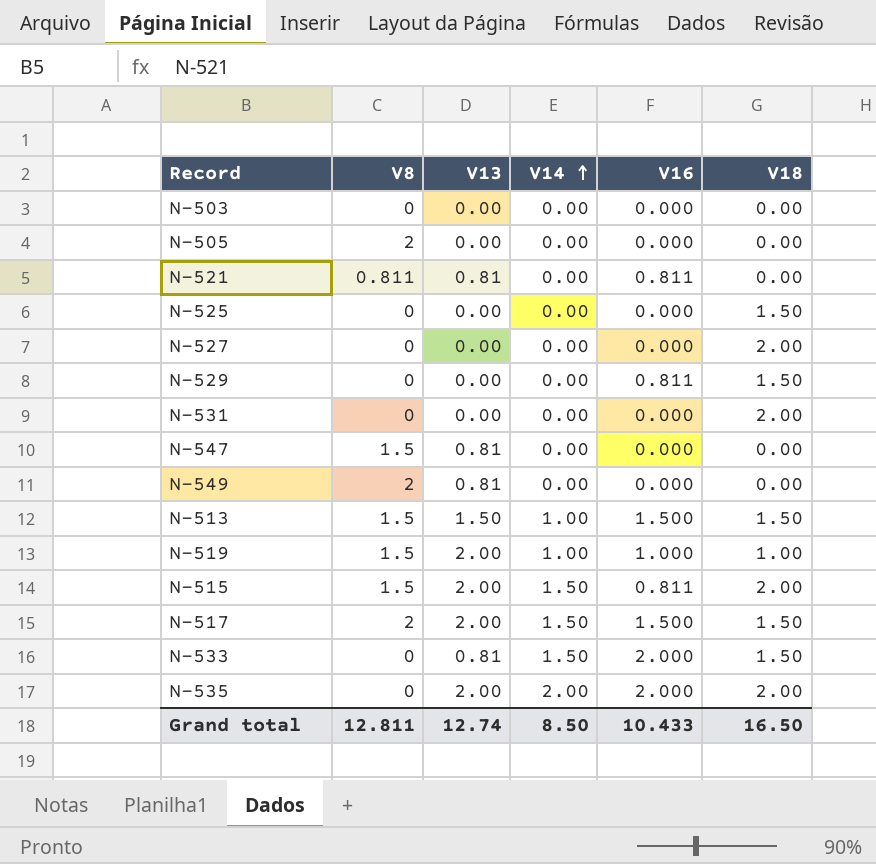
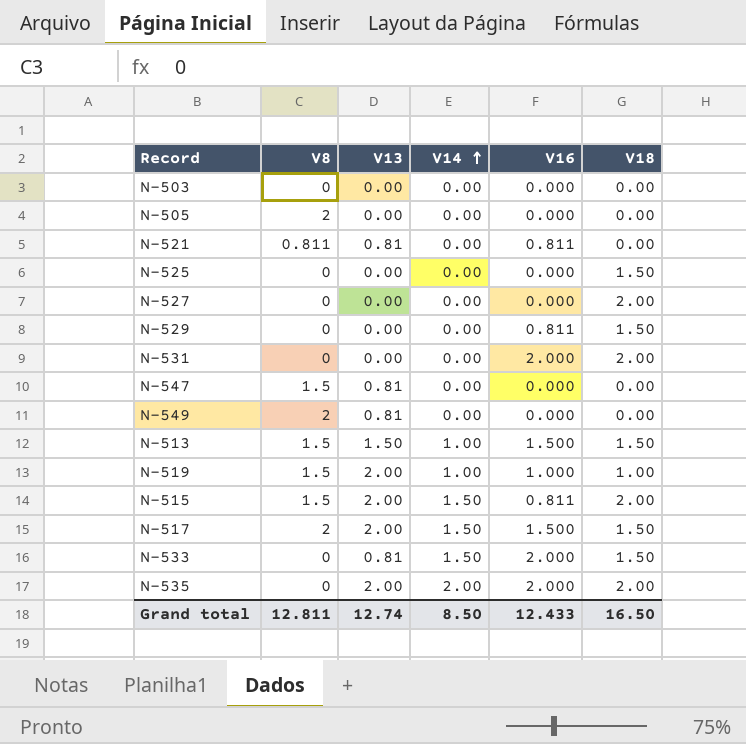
N-531 | V16: 0.000 -> 2.000
Grand total | V16: 10.433 -> 12.433

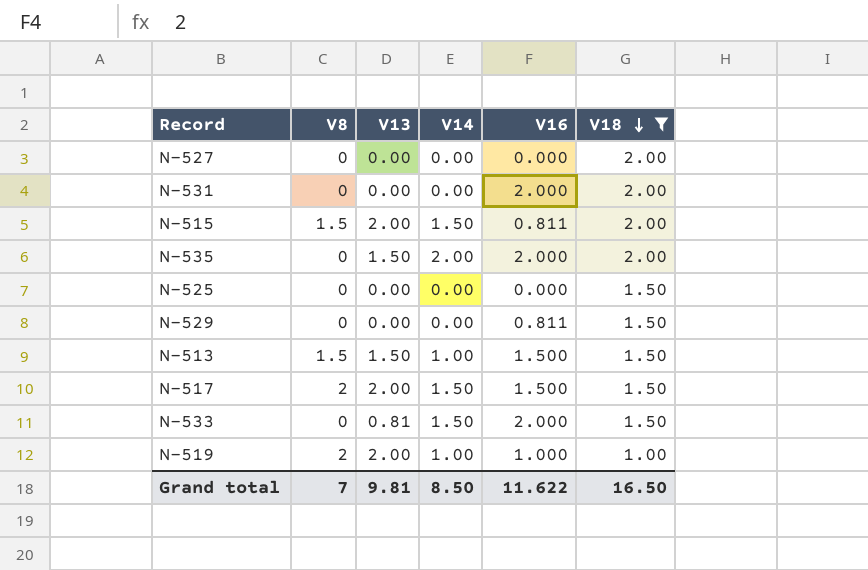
filter: none -> V18 != 0.00
row order: V14 ascending -> V18 descending
N-535 | V13: 2.00 -> 1.50
N-519 | V8: 1.5 -> 2
Grand total | V8: 12.811 -> 7
Grand total | V13: 12.74 -> 9.81
Grand total | V16: 12.433 -> 11.622

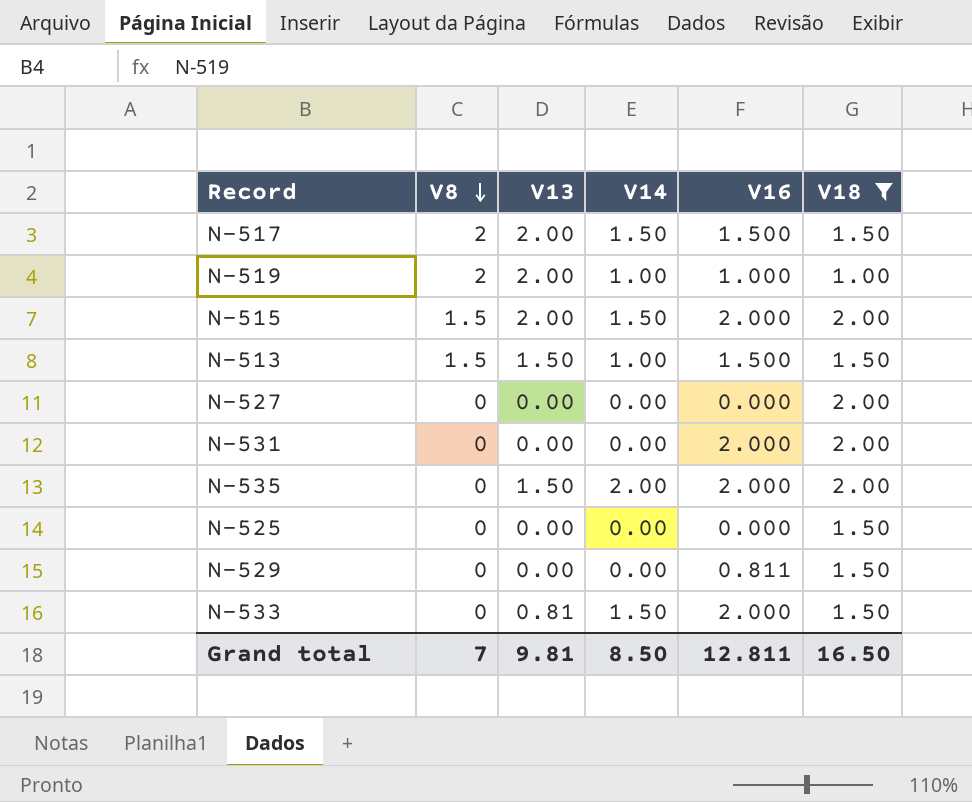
row order: V18 descending -> V8 descending
N-515 | V16: 0.811 -> 2.000
Grand total | V16: 11.622 -> 12.811

